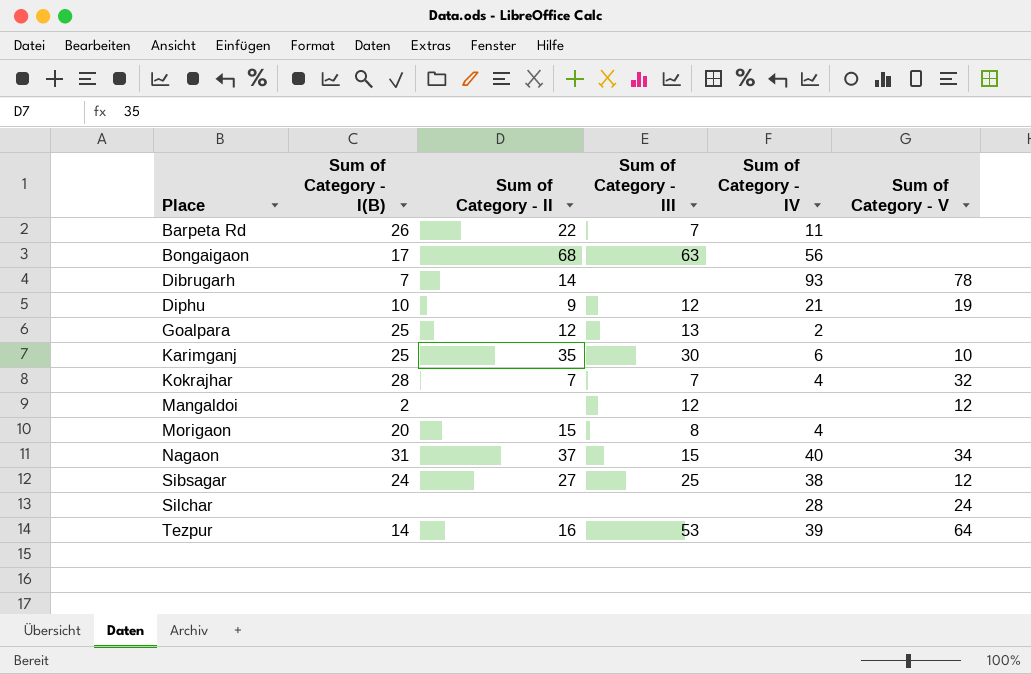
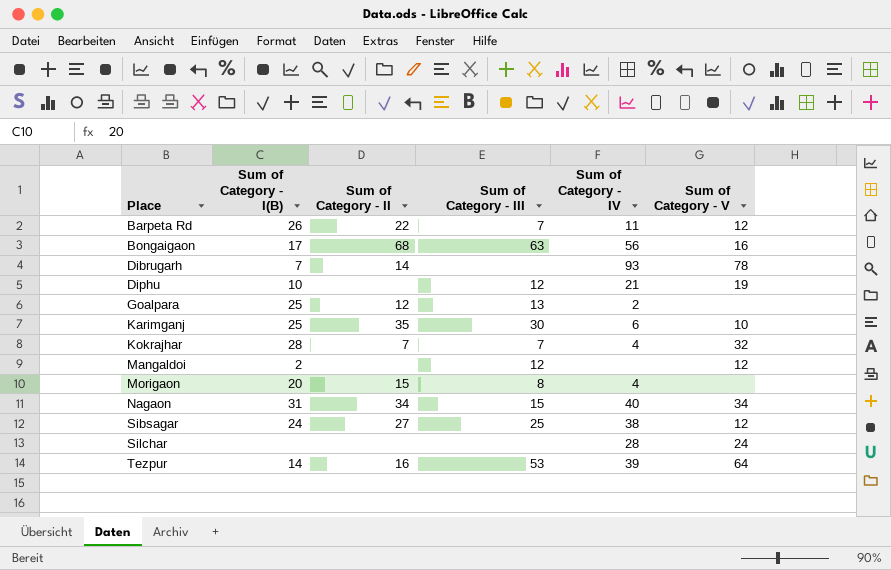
Barpeta Rd | Sum of Category - V: none -> 12
Bongaigaon | Sum of Category - V: none -> 16
Diphu | Sum of Category - II: 9 -> none
Nagaon | Sum of Category - II: 37 -> 34

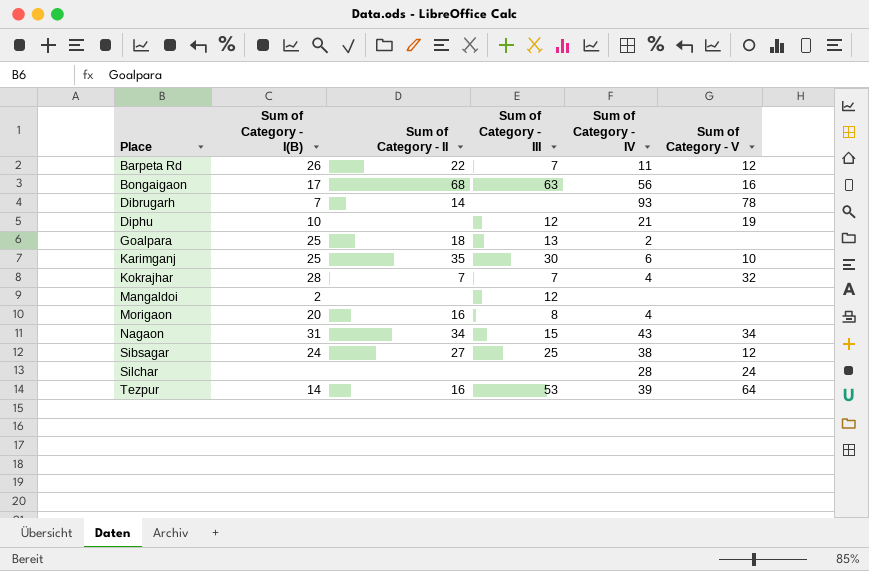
Goalpara | Sum of Category - II: 12 -> 18
Mangaldoi | Sum of Category - V: 12 -> none
Morigaon | Sum of Category - II: 15 -> 16
Nagaon | Sum of Category - IV: 40 -> 43

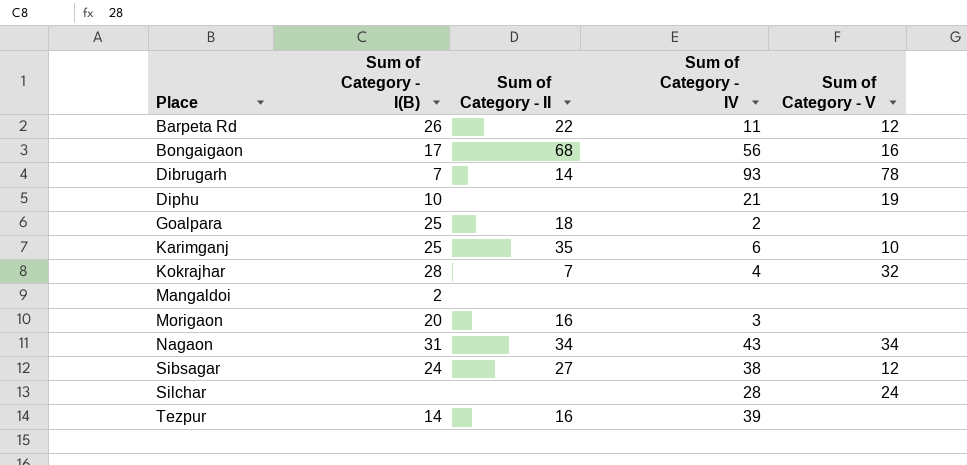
column Sum of Category - III | position: 4 -> none
Morigaon | Sum of Category - IV: 4 -> 3
Tezpur | Sum of Category - V: 64 -> none

